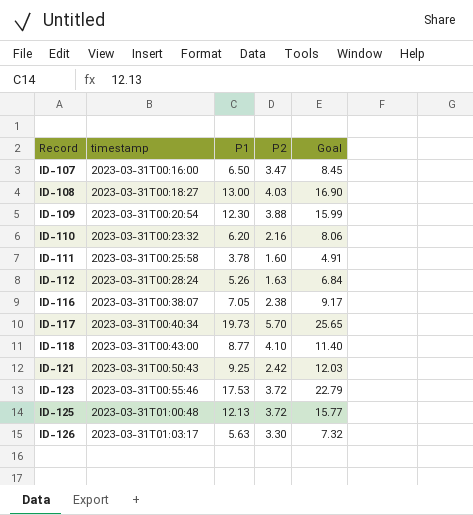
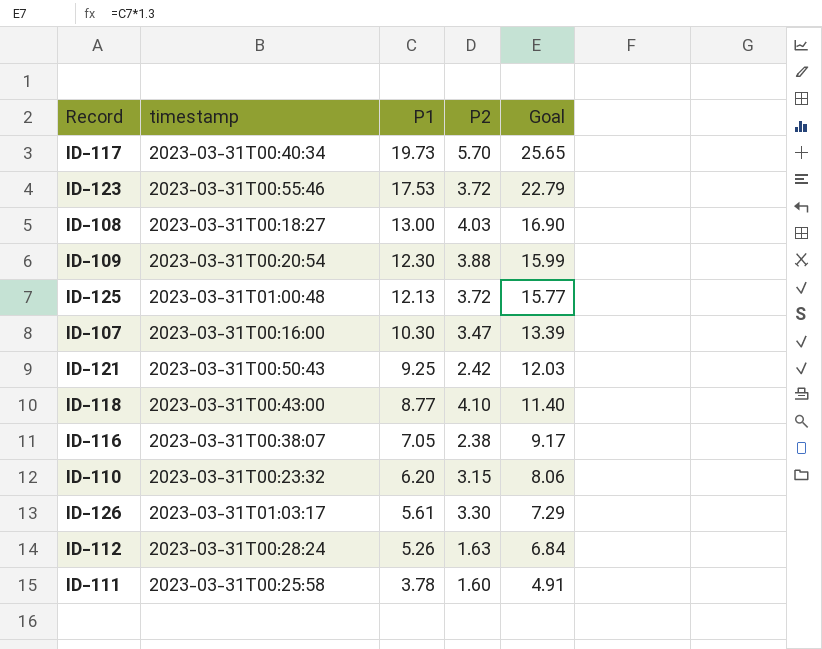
row order: Record ascending -> P1 descending
ID-107 | P1: 6.50 -> 10.30
ID-107 | Goal: 8.45 -> 13.39
ID-110 | P2: 2.16 -> 3.15
ID-126 | P1: 5.63 -> 5.61
ID-126 | Goal: 7.32 -> 7.29

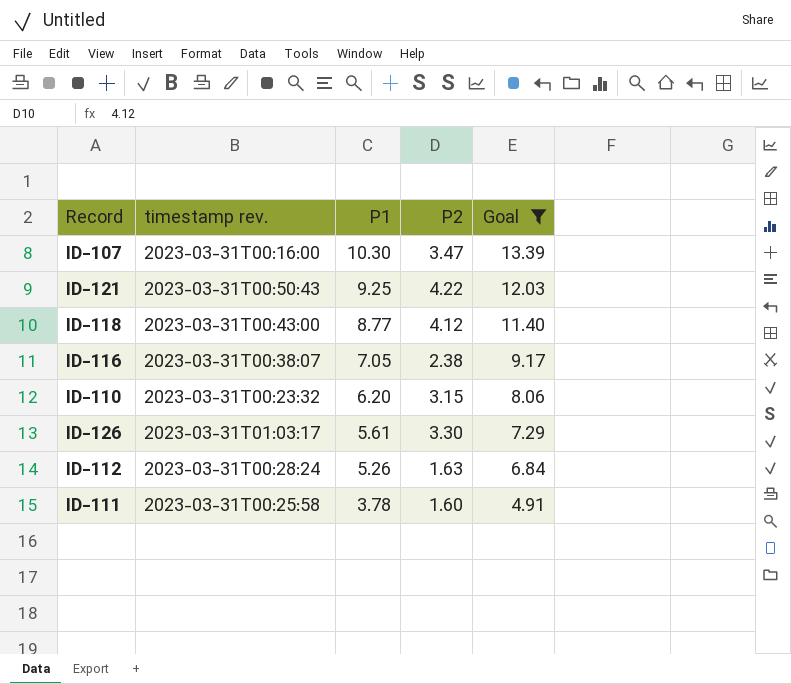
filter: none -> Goal <= 13.39
column name: timestamp -> timestamp rev.
ID-121 | P2: 2.42 -> 4.22
ID-118 | P2: 4.10 -> 4.12

